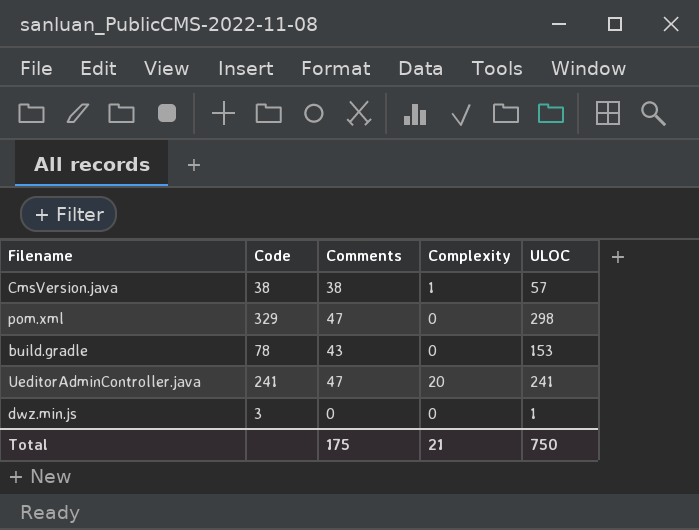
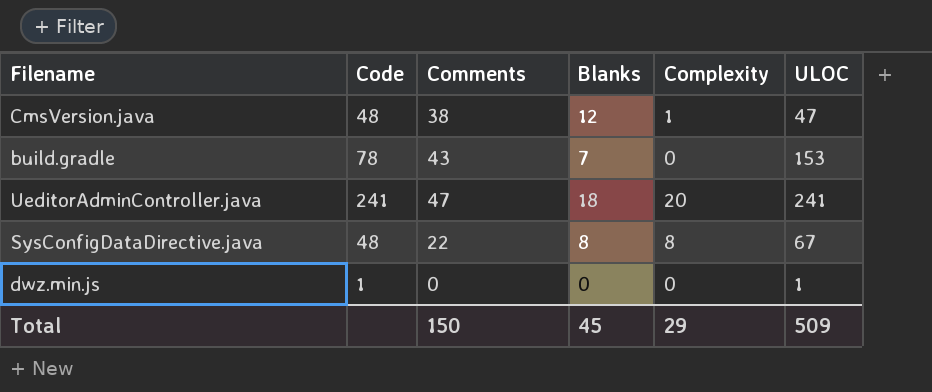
column Blanks | position: none -> 4
row pom.xml: 329 | 47 | 0 | 298 -> none
CmsVersion.java | Code: 38 -> 48
CmsVersion.java | ULOC: 57 -> 47
row SysConfigDataDirective.java: none -> 48 | 22 | 8 | 8 | 67
dwz.min.js | Code: 3 -> 1
Total | Comments: 175 -> 150
Total | Complexity: 21 -> 29
Total | ULOC: 750 -> 509

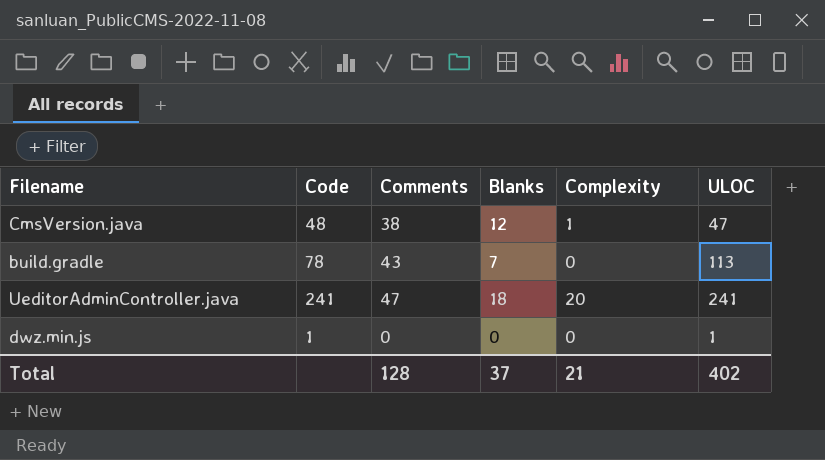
row SysConfigDataDirective.java: 48 | 22 | 8 | 8 | 67 -> none
build.gradle | ULOC: 153 -> 113
Total | Comments: 150 -> 128
Total | Blanks: 45 -> 37
Total | Complexity: 29 -> 21
Total | ULOC: 509 -> 402

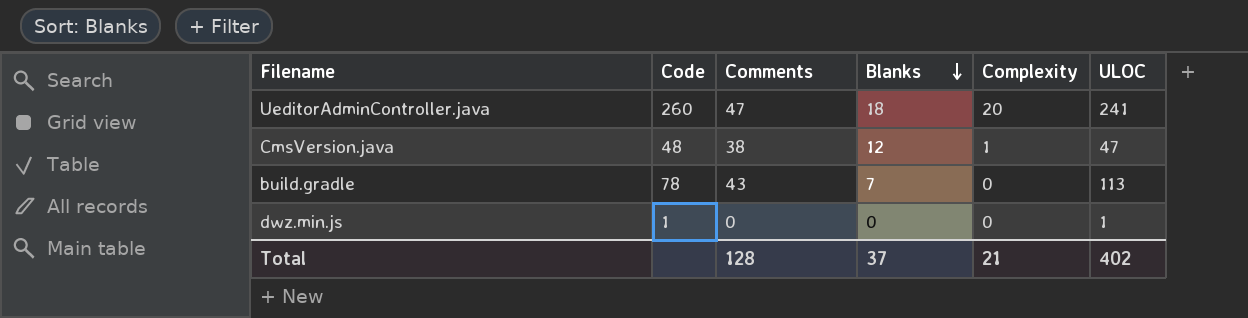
row order: none -> Blanks descending
UeditorAdminController.java | Code: 241 -> 260

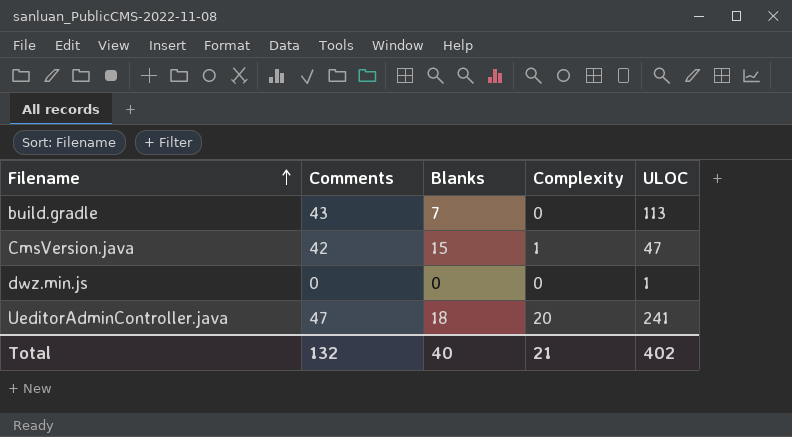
row order: Blanks descending -> Filename ascending
column Code | position: 2 -> none
CmsVersion.java | Comments: 38 -> 42
CmsVersion.java | Blanks: 12 -> 15
Total | Comments: 128 -> 132
Total | Blanks: 37 -> 40

